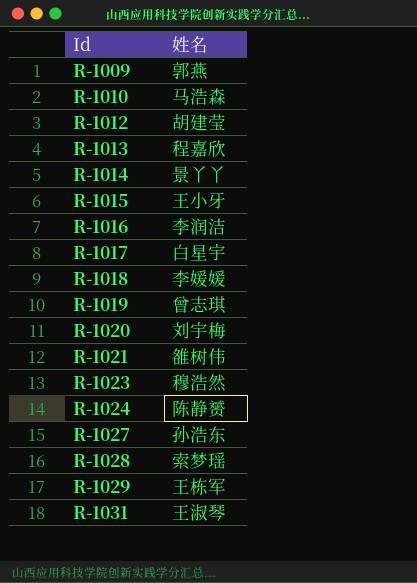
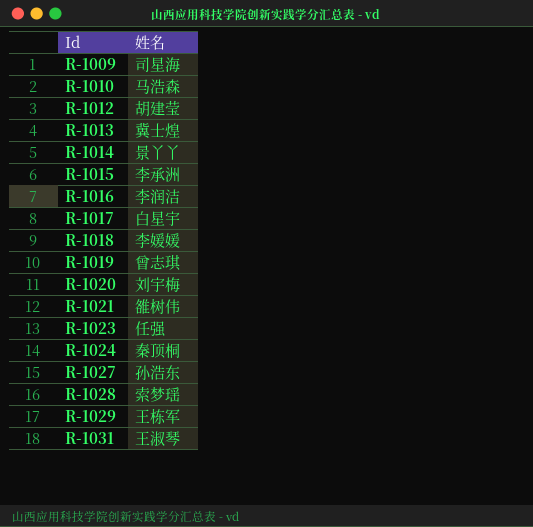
R-1009 | 姓名: 郭燕 -> 司星海
R-1013 | 姓名: 程嘉欣 -> 冀士煌
R-1015 | 姓名: 王小牙 -> 李承洲
R-1023 | 姓名: 穆浩然 -> 任强
R-1024 | 姓名: 陈静赟 -> 秦顶桐

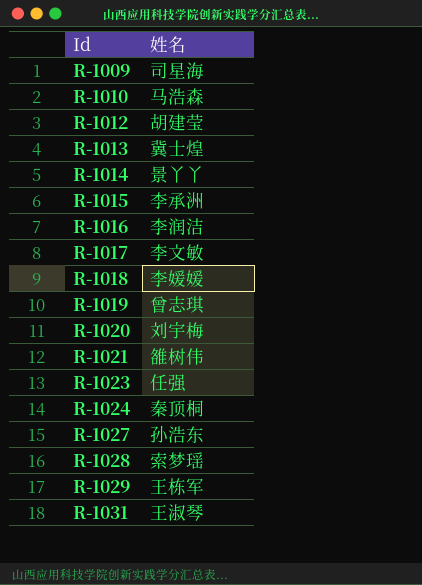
R-1017 | 姓名: 白星宇 -> 李文敏

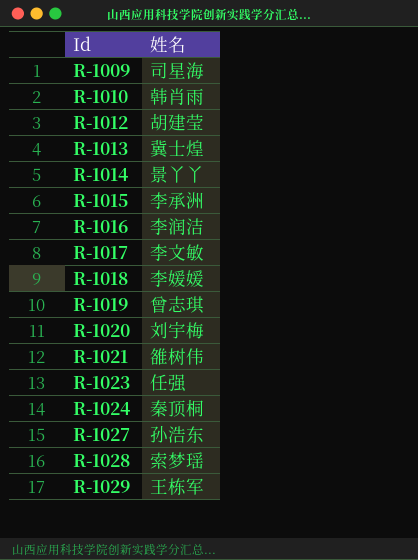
row R-1031: 王淑琴 -> none
R-1010 | 姓名: 马浩森 -> 韩肖雨

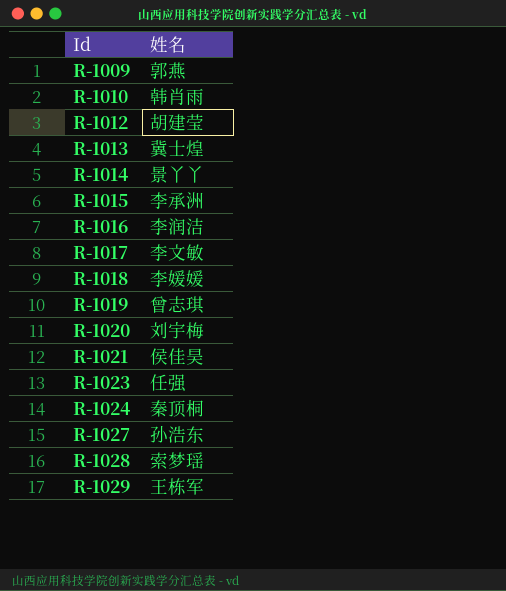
R-1009 | 姓名: 司星海 -> 郭燕
R-1021 | 姓名: 雒树伟 -> 侯佳昊

